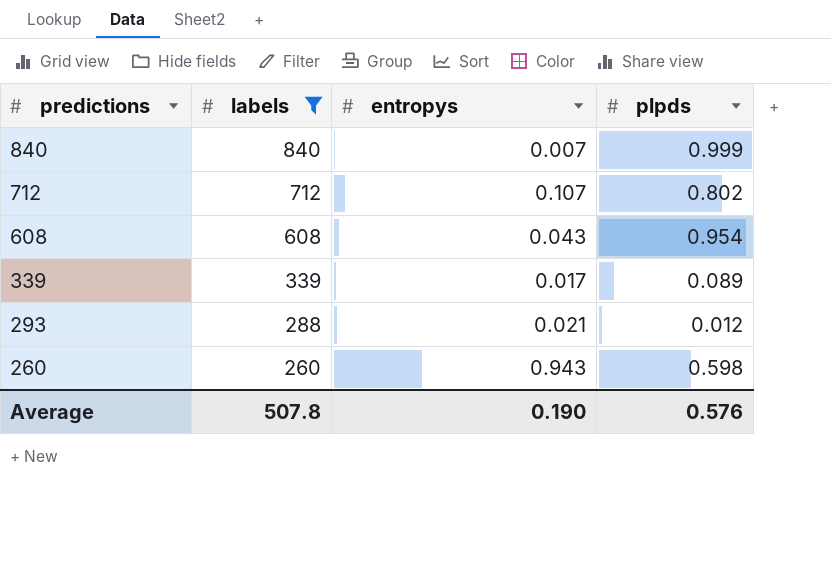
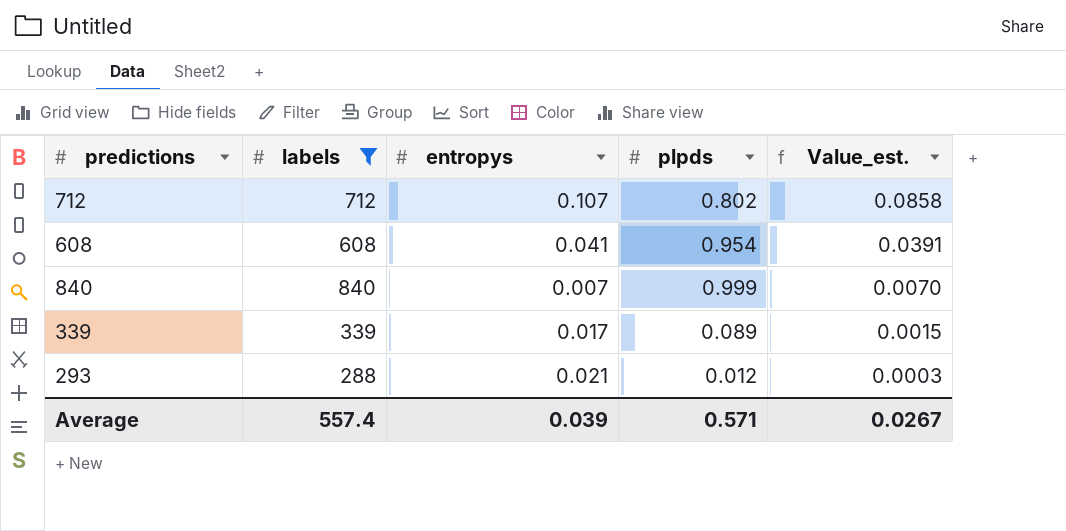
row order: predictions descending -> Value_est. descending
column Value_est. | formula: none -> [entropys] * [plpds]
row 260: 260 | 0.943 | 0.598 -> none
608 | entropys: 0.043 -> 0.041
Average | labels: 507.8 -> 557.4
Average | entropys: 0.190 -> 0.039
Average | plpds: 0.576 -> 0.571

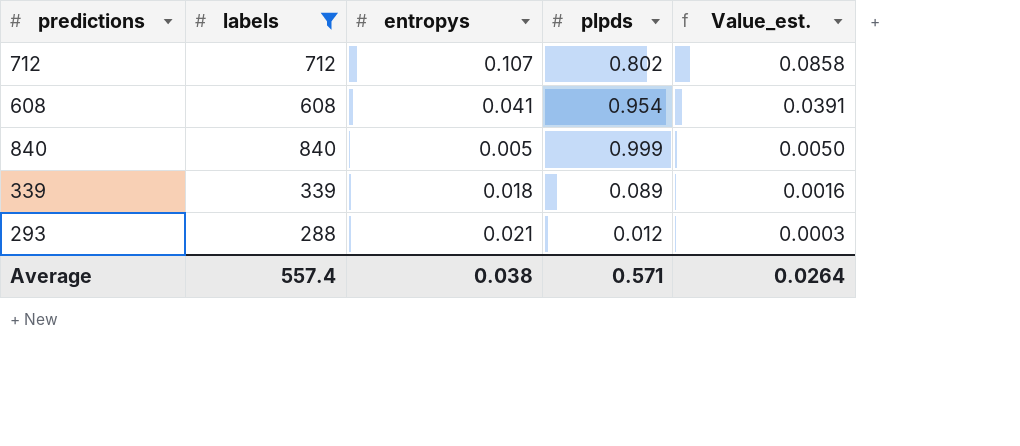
840 | entropys: 0.007 -> 0.005
840 | Value_est.: 0.0070 -> 0.0050
339 | entropys: 0.017 -> 0.018
339 | Value_est.: 0.0015 -> 0.0016
Average | entropys: 0.039 -> 0.038
Average | Value_est.: 0.0267 -> 0.0264

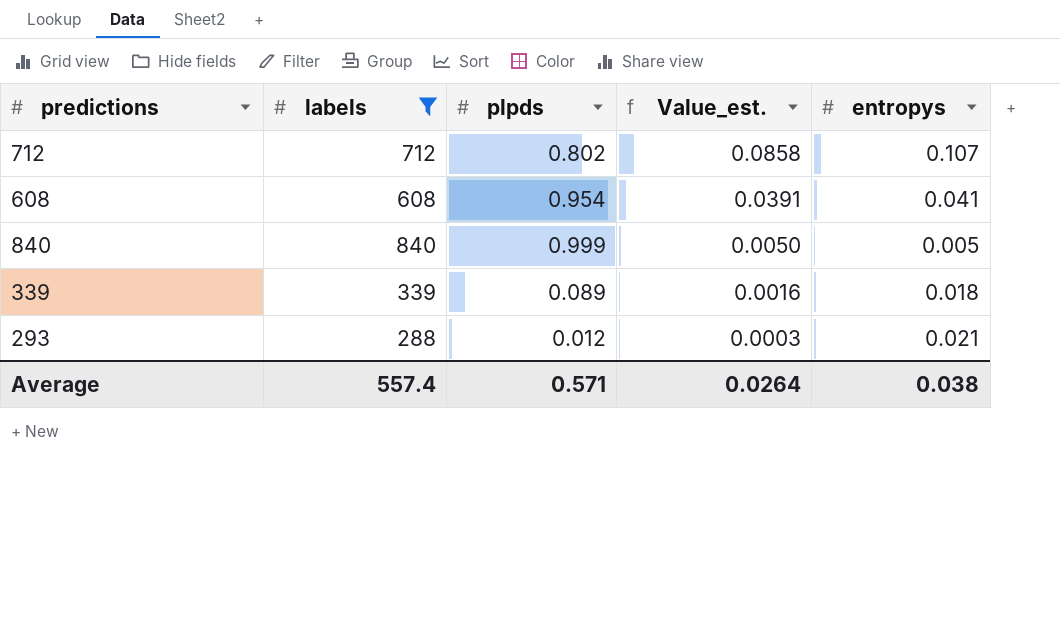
column entropys | position: 3 -> 5

